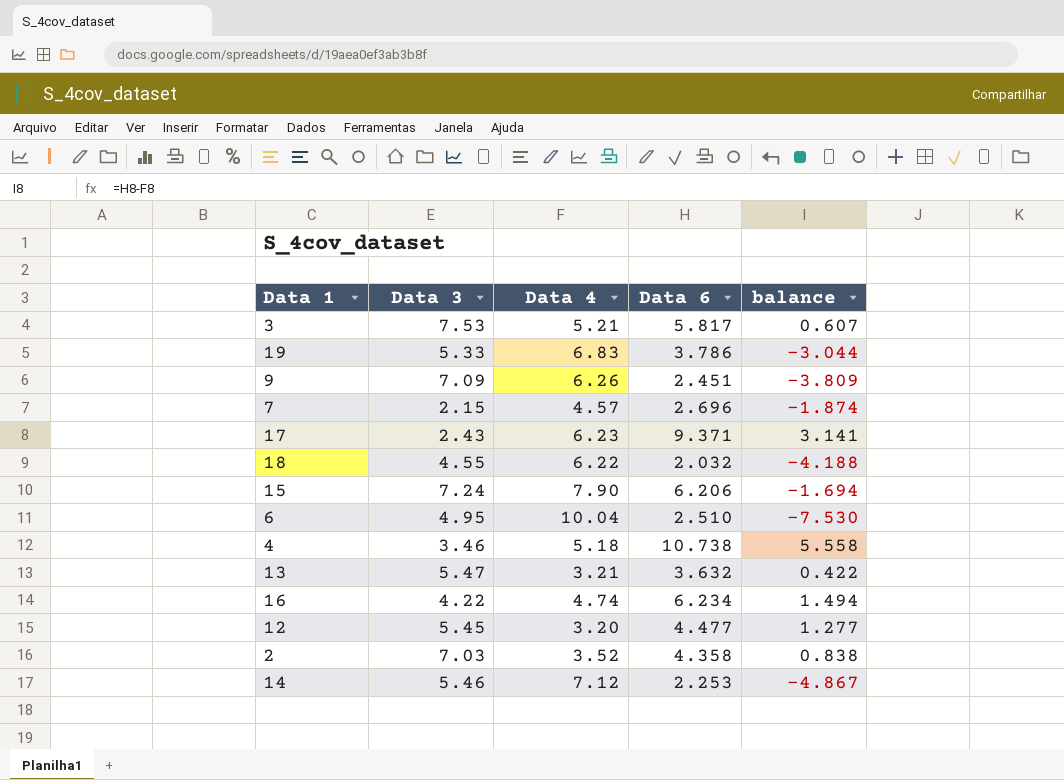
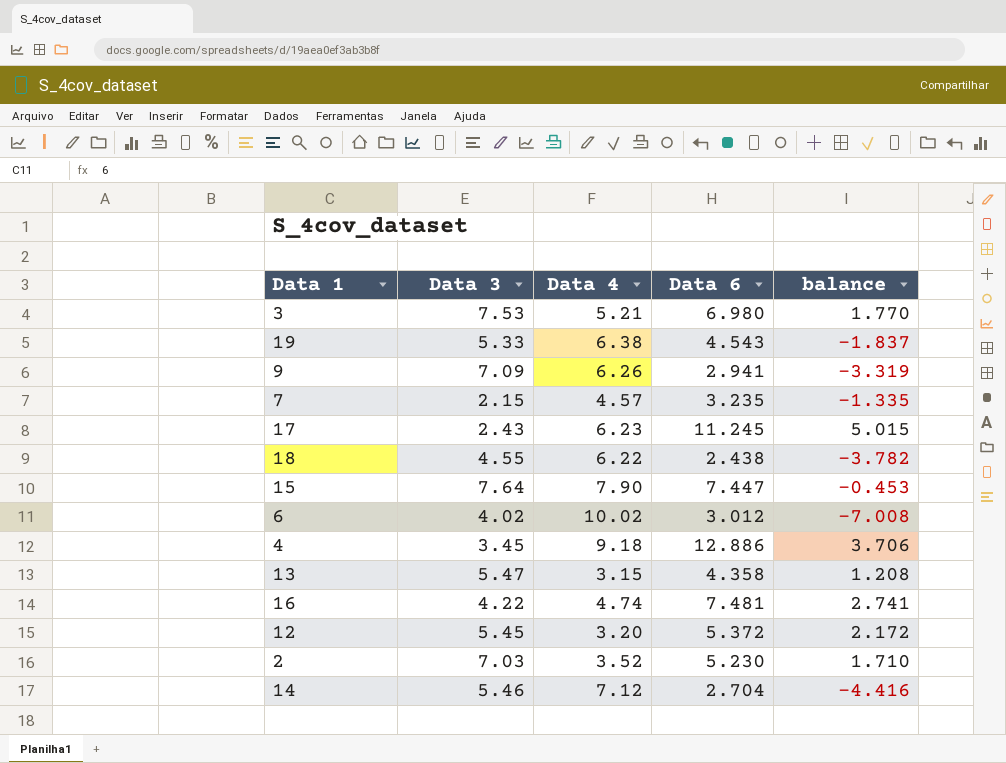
3 | Data 6: 5.817 -> 6.980
3 | balance: 0.607 -> 1.770
19 | Data 4: 6.83 -> 6.38
19 | Data 6: 3.786 -> 4.543
19 | balance: -3.044 -> -1.837
9 | Data 6: 2.451 -> 2.941
9 | balance: -3.809 -> -3.319
7 | Data 6: 2.696 -> 3.235
7 | balance: -1.874 -> -1.335
17 | Data 6: 9.371 -> 11.245
17 | balance: 3.141 -> 5.015
18 | Data 6: 2.032 -> 2.438
18 | balance: -4.188 -> -3.782
15 | Data 3: 7.24 -> 7.64
15 | Data 6: 6.206 -> 7.447
15 | balance: -1.694 -> -0.453
6 | Data 3: 4.95 -> 4.02
6 | Data 4: 10.04 -> 10.02
6 | Data 6: 2.510 -> 3.012
6 | balance: -7.530 -> -7.008
4 | Data 3: 3.46 -> 3.45
4 | Data 4: 5.18 -> 9.18
4 | Data 6: 10.738 -> 12.886
4 | balance: 5.558 -> 3.706
13 | Data 4: 3.21 -> 3.15
13 | Data 6: 3.632 -> 4.358
13 | balance: 0.422 -> 1.208
16 | Data 6: 6.234 -> 7.481
16 | balance: 1.494 -> 2.741
12 | Data 6: 4.477 -> 5.372
12 | balance: 1.277 -> 2.172
2 | Data 6: 4.358 -> 5.230
2 | balance: 0.838 -> 1.710
14 | Data 6: 2.253 -> 2.704
14 | balance: -4.867 -> -4.416

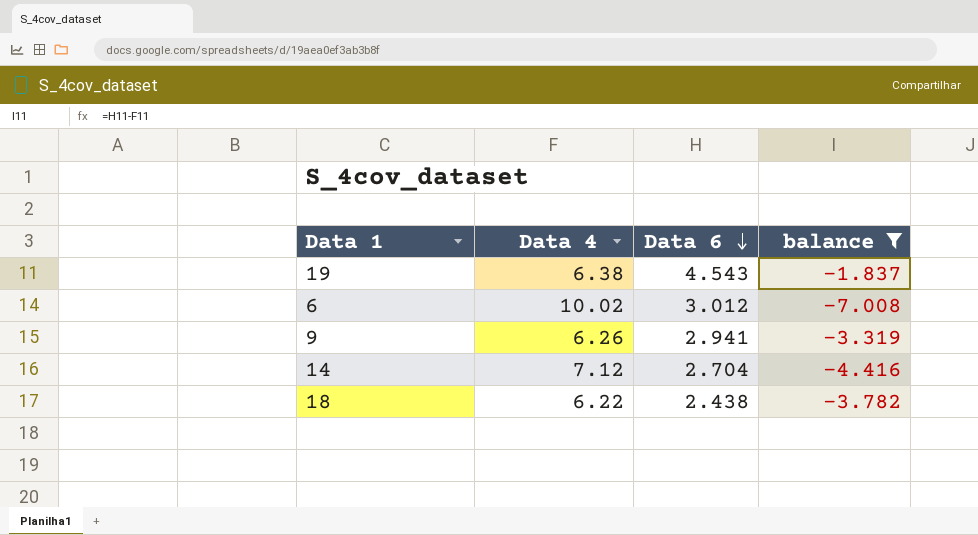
filter: none -> balance <= -1.837
row order: none -> Data 6 descending
column Data 3 | position: 2 -> none

